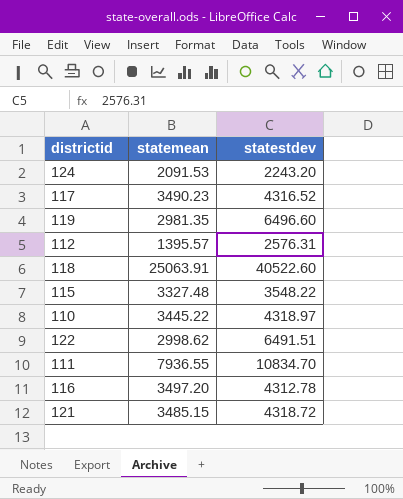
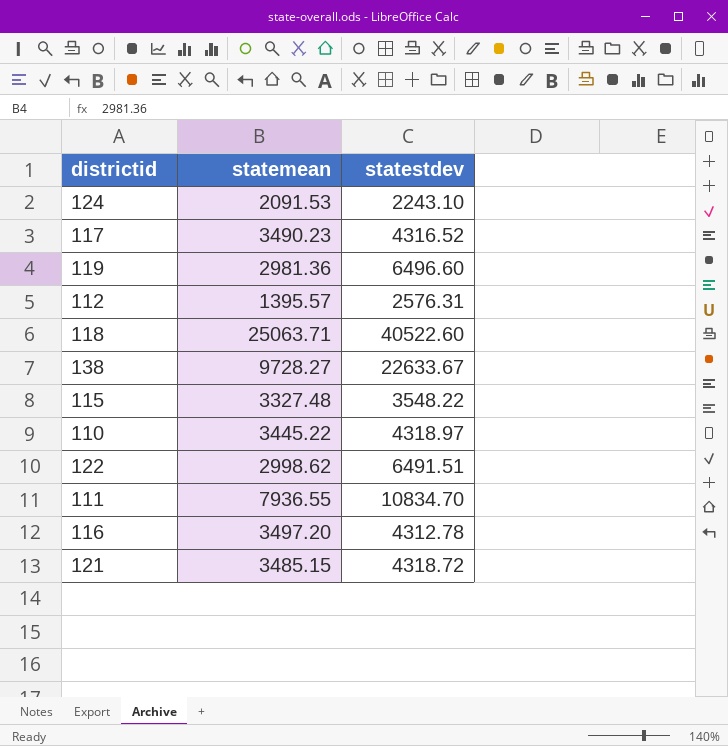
124 | statestdev: 2243.20 -> 2243.10
119 | statemean: 2981.35 -> 2981.36
118 | statemean: 25063.91 -> 25063.71
row 138: none -> 9728.27 | 22633.67

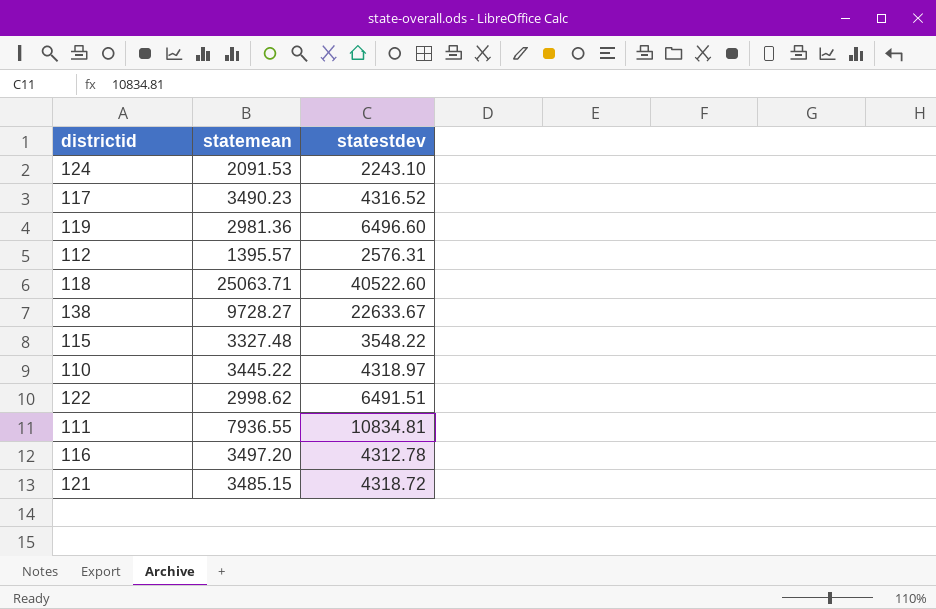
111 | statestdev: 10834.70 -> 10834.81

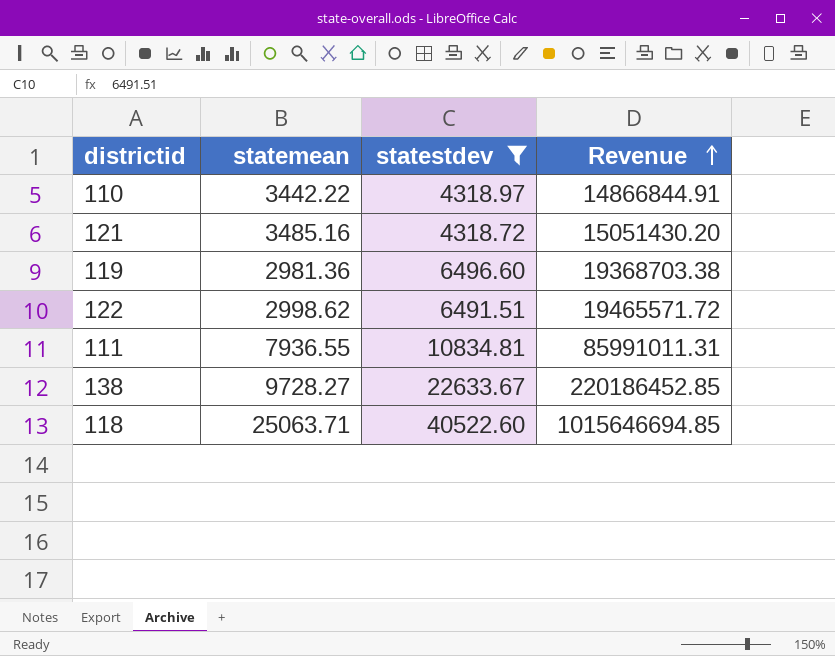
filter: none -> statestdev >= 4318.72
row order: none -> Revenue ascending
column Revenue | formula: none -> [statemean] * [statestdev]
110 | statemean: 3445.22 -> 3442.22
121 | statemean: 3485.15 -> 3485.16

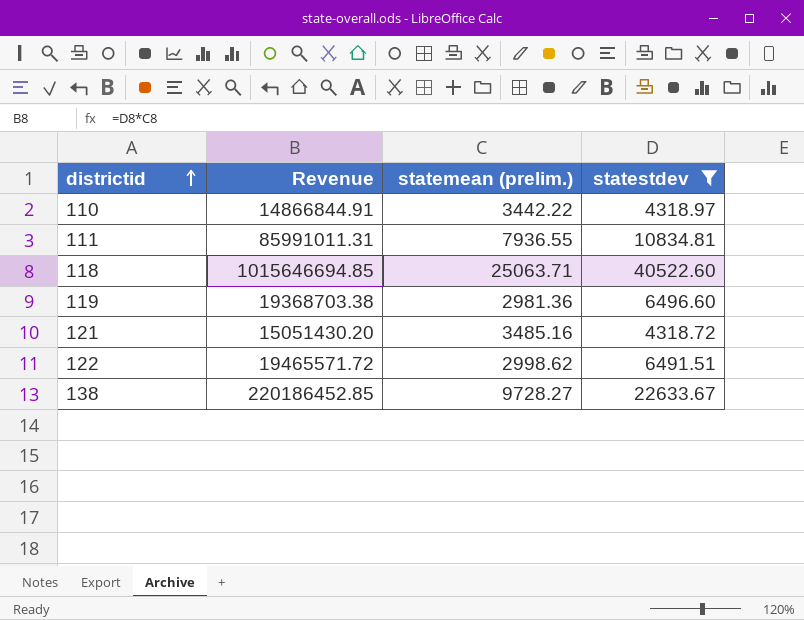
row order: Revenue ascending -> districtid ascending
column Revenue | position: 4 -> 2
column name: statemean -> statemean (prelim.)

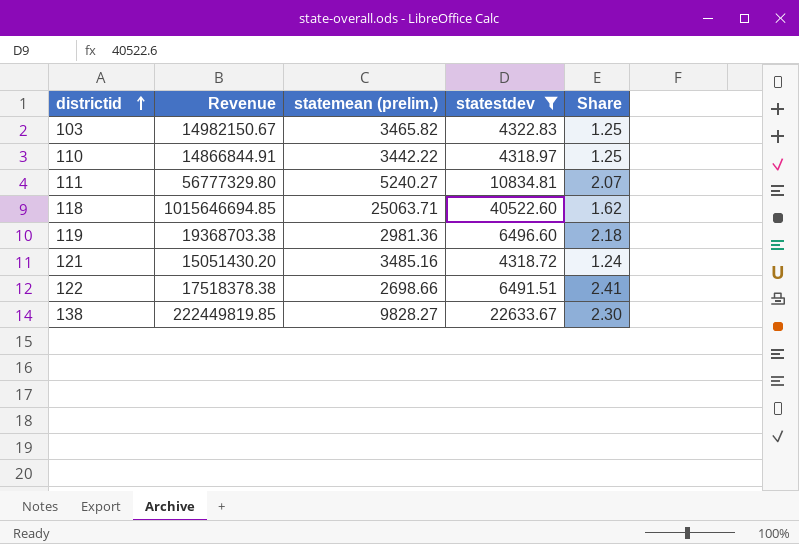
column Share | formula: none -> [statestdev] / [statemean (prelim.)]
row 103: none -> 14982150.67 | 3465.82 | 4322.83 | 1.25
111 | Revenue: 85991011.31 -> 56777329.80
111 | statemean (prelim.): 7936.55 -> 5240.27
122 | Revenue: 19465571.72 -> 17518378.38
122 | statemean (prelim.): 2998.62 -> 2698.66
138 | Revenue: 220186452.85 -> 222449819.85
138 | statemean (prelim.): 9728.27 -> 9828.27

